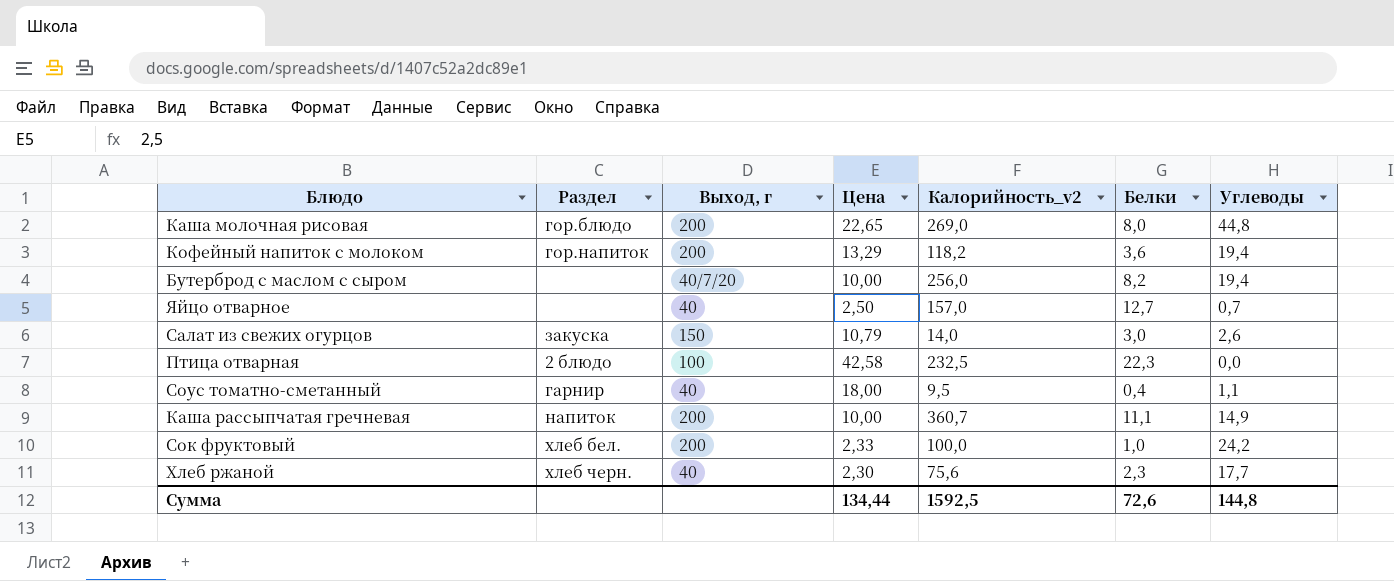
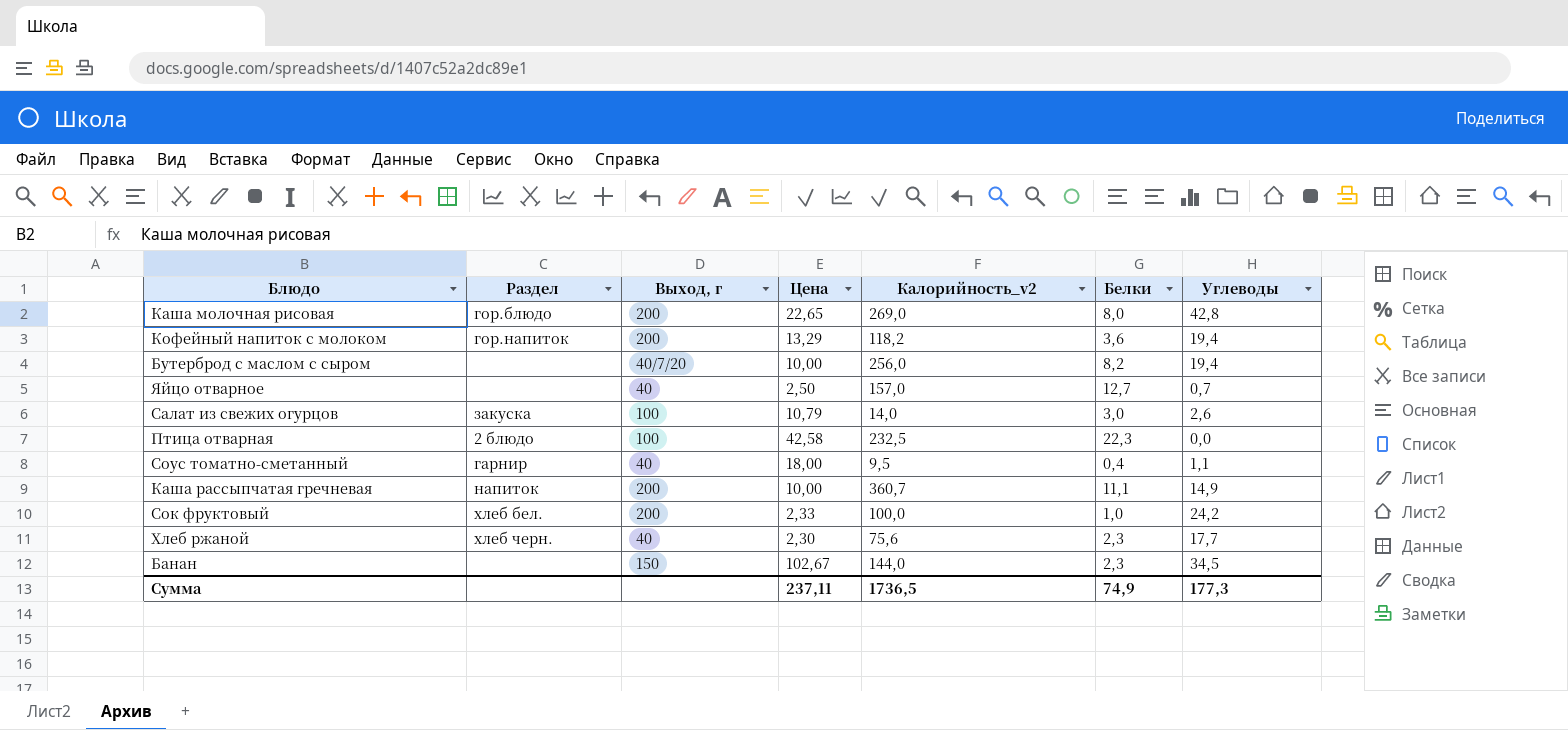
Каша молочная рисовая | Углеводы: 44,8 -> 42,8
Салат из свежих огурцов | Выход, г: 150 -> 100
row Банан: none -> none | 150 | 102,67 | 144,0 | 2,3 | 34,5
Сумма | Цена: 134,44 -> 237,11
Сумма | Калорийность_v2: 1592,5 -> 1736,5
Сумма | Белки: 72,6 -> 74,9
Сумма | Углеводы: 144,8 -> 177,3

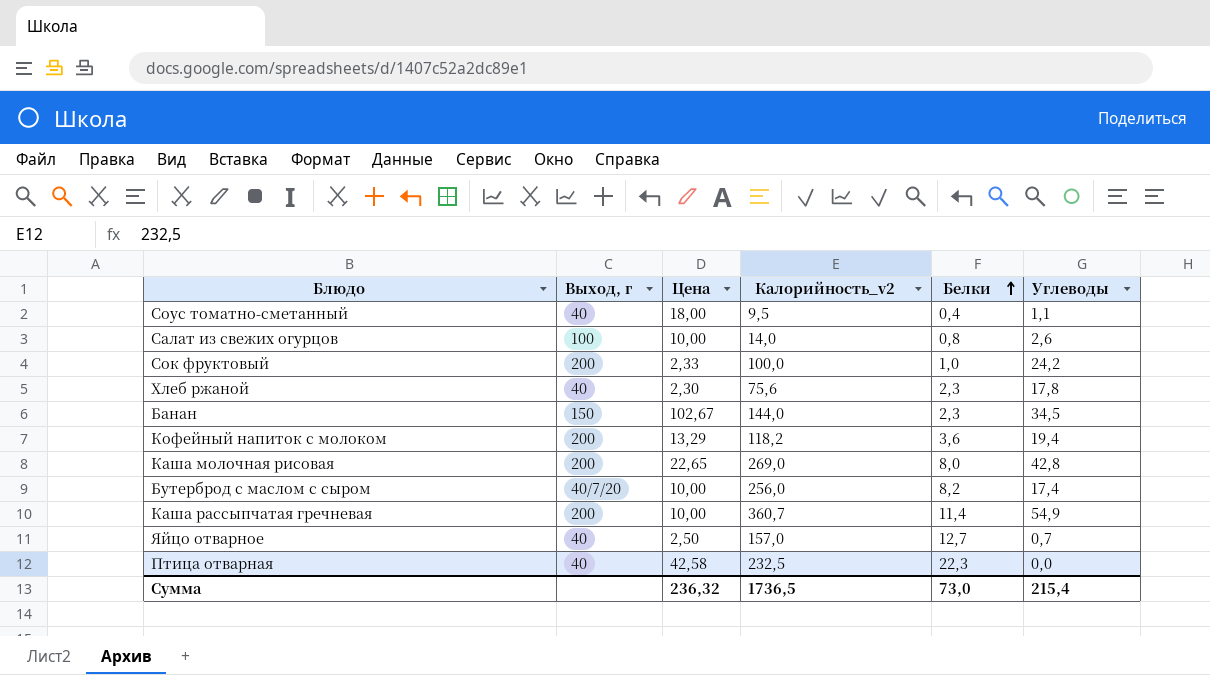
row order: none -> Белки ascending
column Раздел | position: 2 -> none
Салат из свежих огурцов | Цена: 10,79 -> 10,00
Салат из свежих огурцов | Белки: 3,0 -> 0,8
Хлеб ржаной | Углеводы: 17,7 -> 17,8
Бутерброд с маслом с сыром | Углеводы: 19,4 -> 17,4
Каша рассыпчатая гречневая | Белки: 11,1 -> 11,4
Каша рассыпчатая гречневая | Углеводы: 14,9 -> 54,9
Птица отварная | Выход, г: 100 -> 40
Сумма | Цена: 237,11 -> 236,32
Сумма | Белки: 74,9 -> 73,0
Сумма | Углеводы: 177,3 -> 215,4

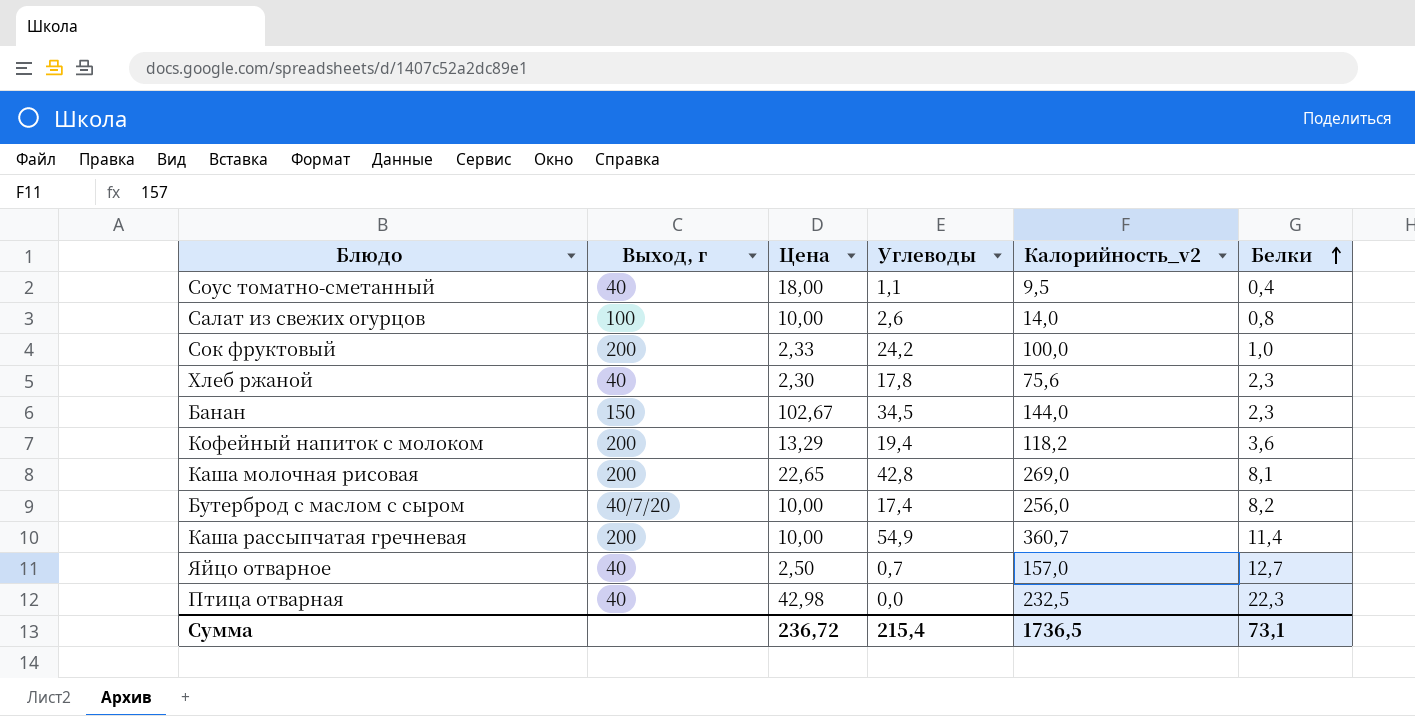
column Углеводы | position: 6 -> 4
Каша молочная рисовая | Белки: 8,0 -> 8,1
Птица отварная | Цена: 42,58 -> 42,98
Сумма | Цена: 236,32 -> 236,72
Сумма | Белки: 73,0 -> 73,1

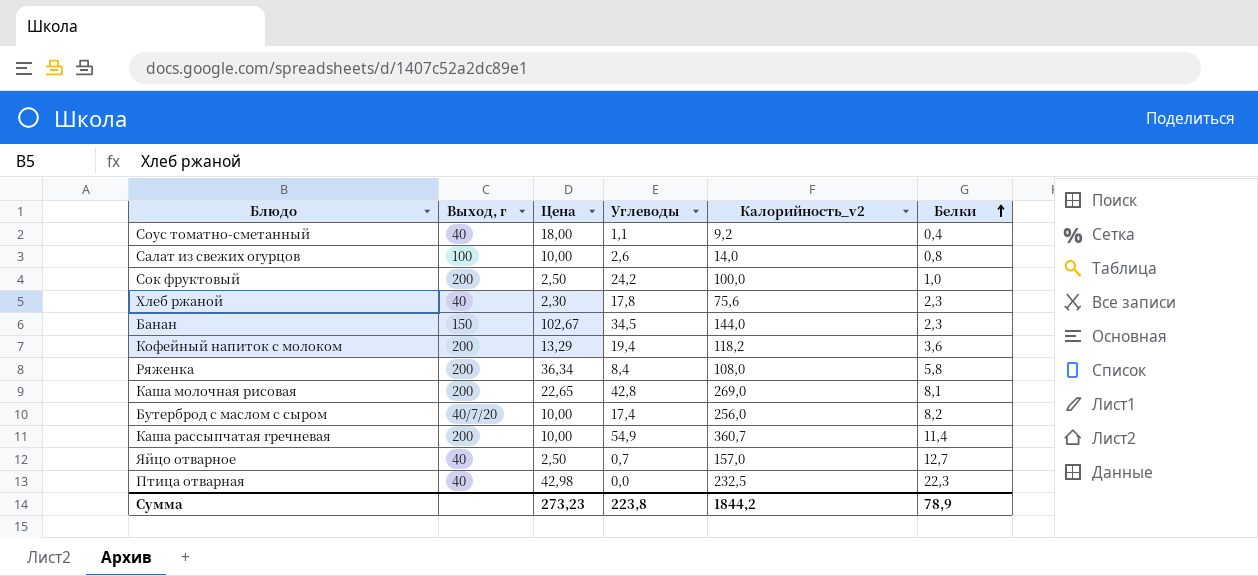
Соус томатно-сметанный | Калорийность_v2: 9,5 -> 9,2
Сок фруктовый | Цена: 2,33 -> 2,50
row Ряженка: none -> 200 | 36,34 | 8,4 | 108,0 | 5,8
Сумма | Цена: 236,72 -> 273,23
Сумма | Углеводы: 215,4 -> 223,8
Сумма | Калорийность_v2: 1736,5 -> 1844,2
Сумма | Белки: 73,1 -> 78,9

